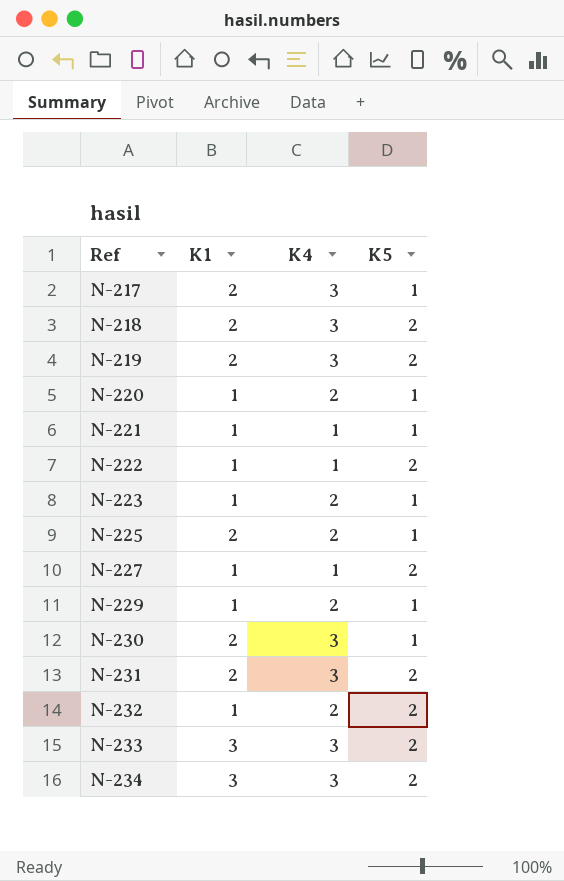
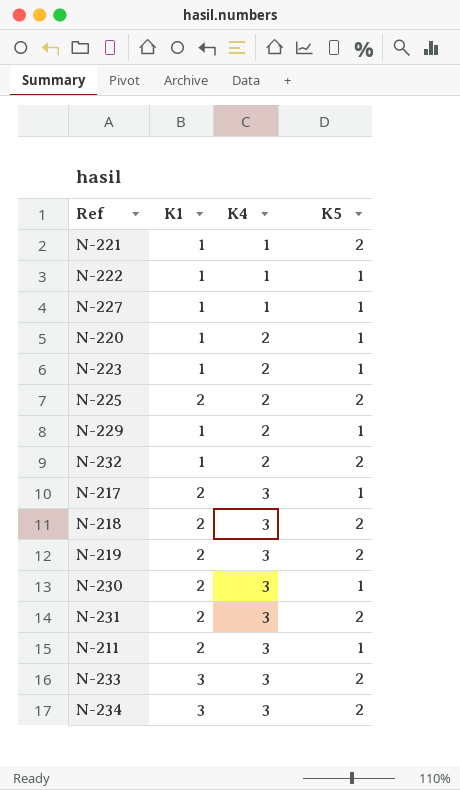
row order: Ref ascending -> K4 ascending
N-221 | K5: 1 -> 2
N-222 | K5: 2 -> 1
N-227 | K5: 2 -> 1
N-225 | K5: 1 -> 2
row N-211: none -> 2 | 3 | 1

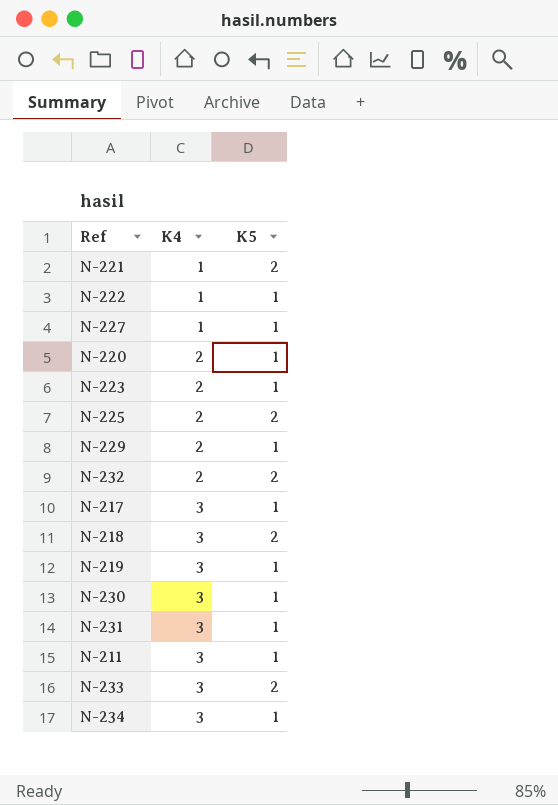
column K1 | position: 2 -> none
N-219 | K5: 2 -> 1
N-231 | K5: 2 -> 1
N-234 | K5: 2 -> 1

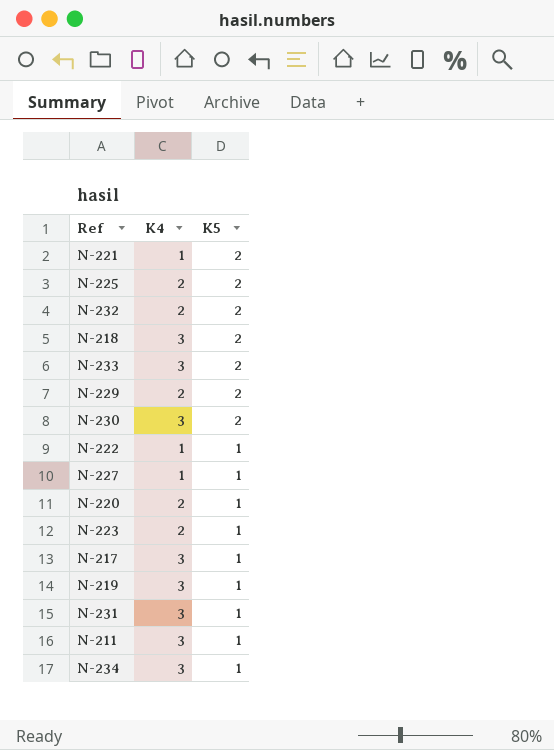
row order: K4 ascending -> K5 descending
N-229 | K5: 1 -> 2
N-230 | K5: 1 -> 2

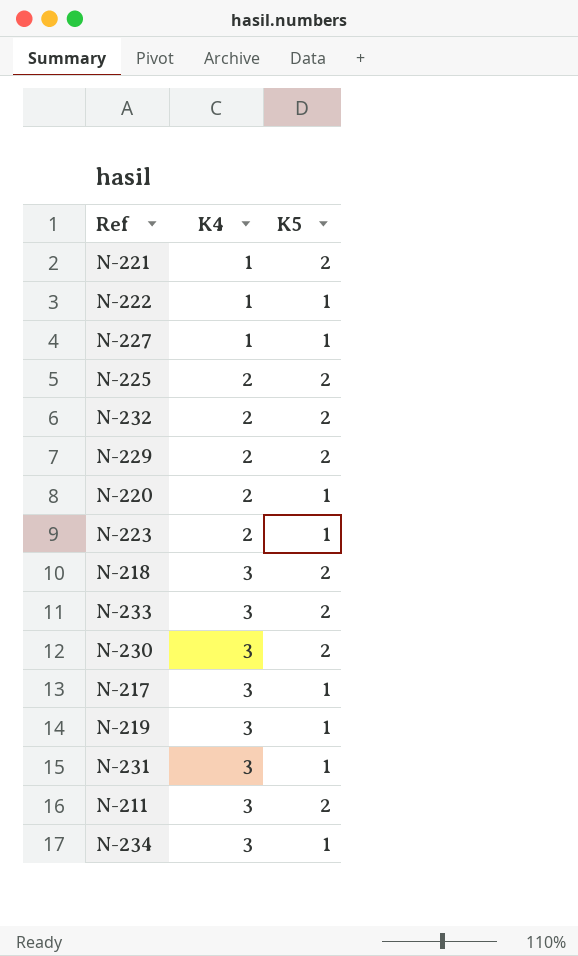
row order: K5 descending -> K4 ascending
N-211 | K5: 1 -> 2

